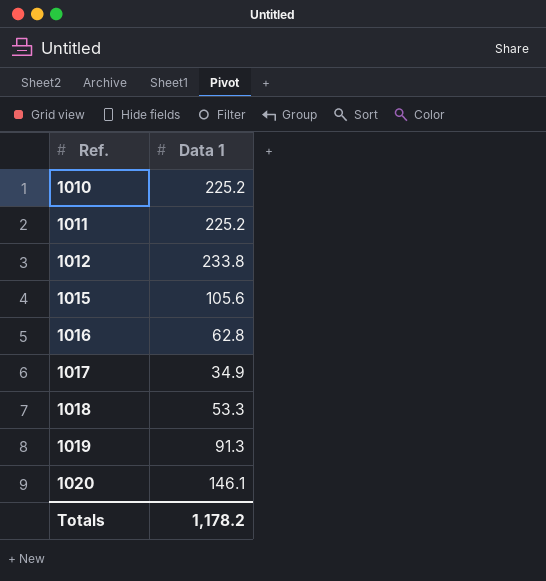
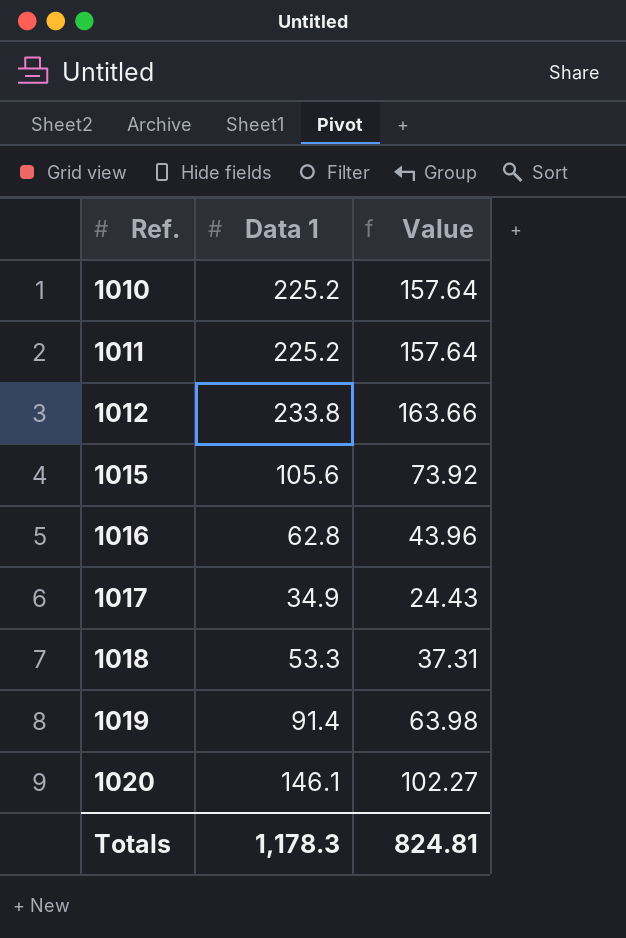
column Value | formula: none -> [Data 1] * 0.7
1019 | Data 1: 91.3 -> 91.4
Totals | Data 1: 1,178.2 -> 1,178.3

